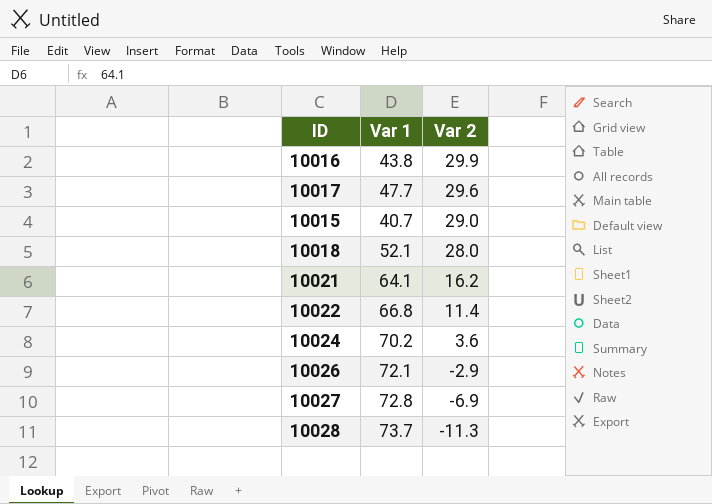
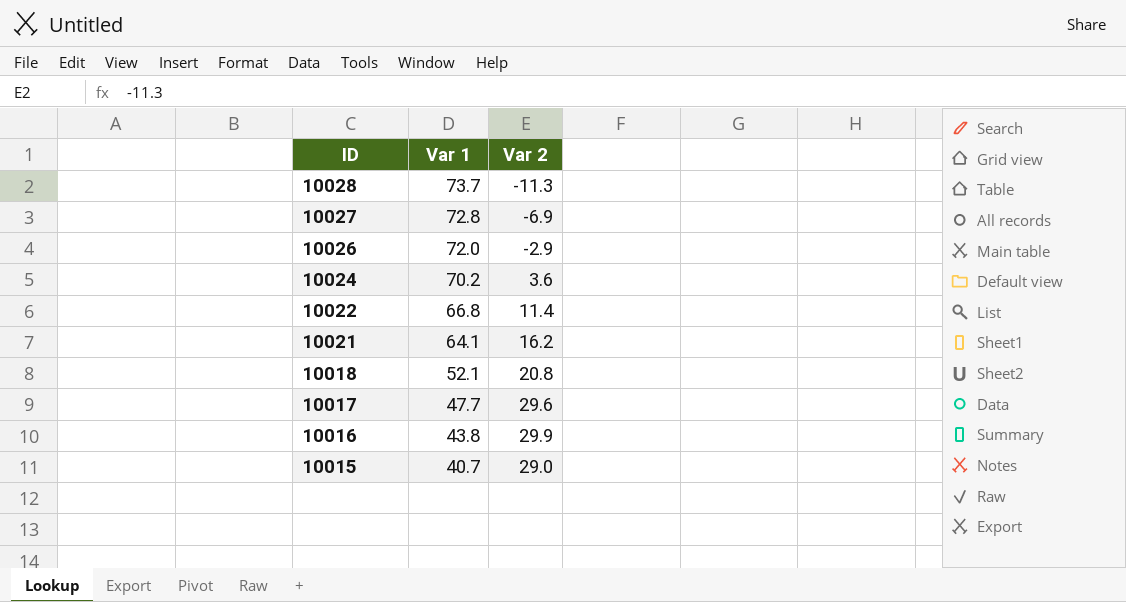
row order: Var 2 descending -> ID descending
10026 | Var 1: 72.1 -> 72.0
10018 | Var 2: 28.0 -> 20.8

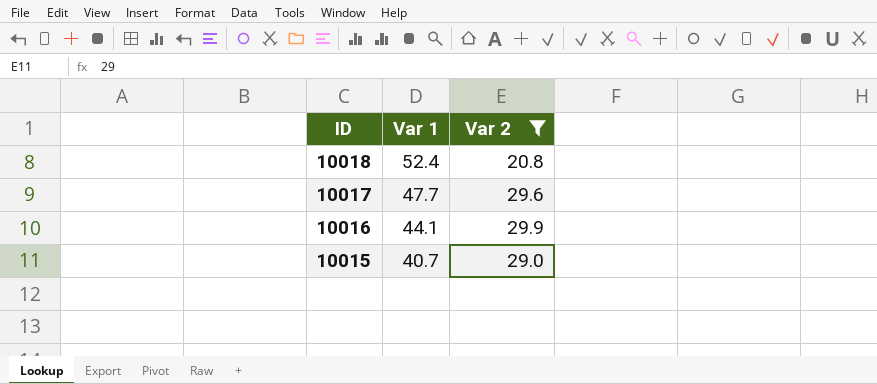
filter: none -> Var 2 >= 20.8
10018 | Var 1: 52.1 -> 52.4
10016 | Var 1: 43.8 -> 44.1

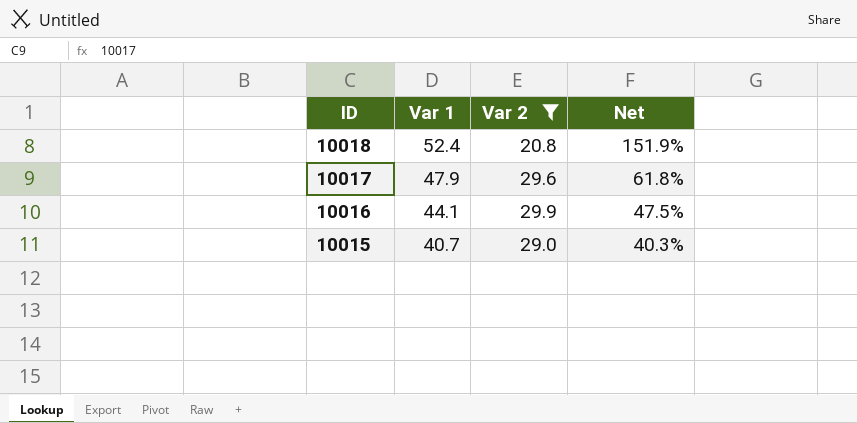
column Net | formula: none -> ([Var 1] - [Var 2]) / [Var 2]
10017 | Var 1: 47.7 -> 47.9

